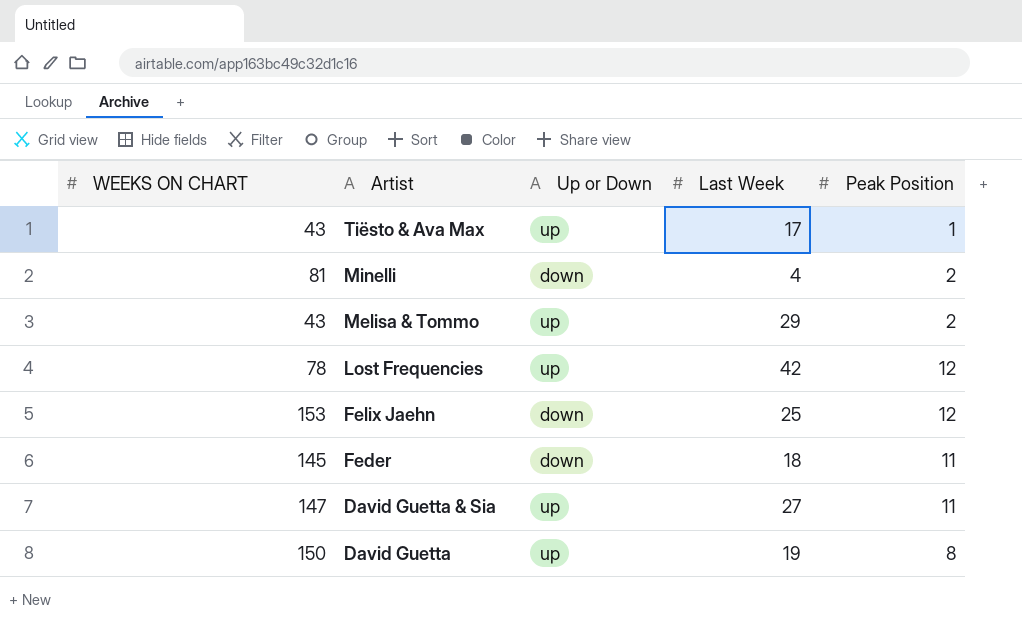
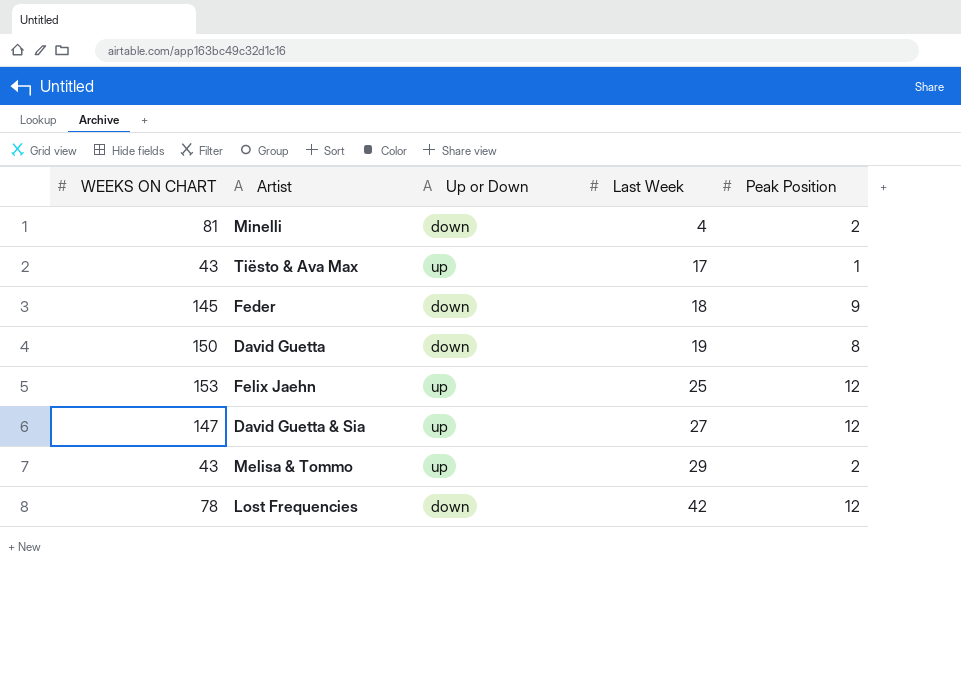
row order: Artist descending -> Last Week ascending
Feder | Peak Position: 11 -> 9
David Guetta | Up or Down: up -> down
Felix Jaehn | Up or Down: down -> up
David Guetta & Sia | Peak Position: 11 -> 12
Lost Frequencies | Up or Down: up -> down

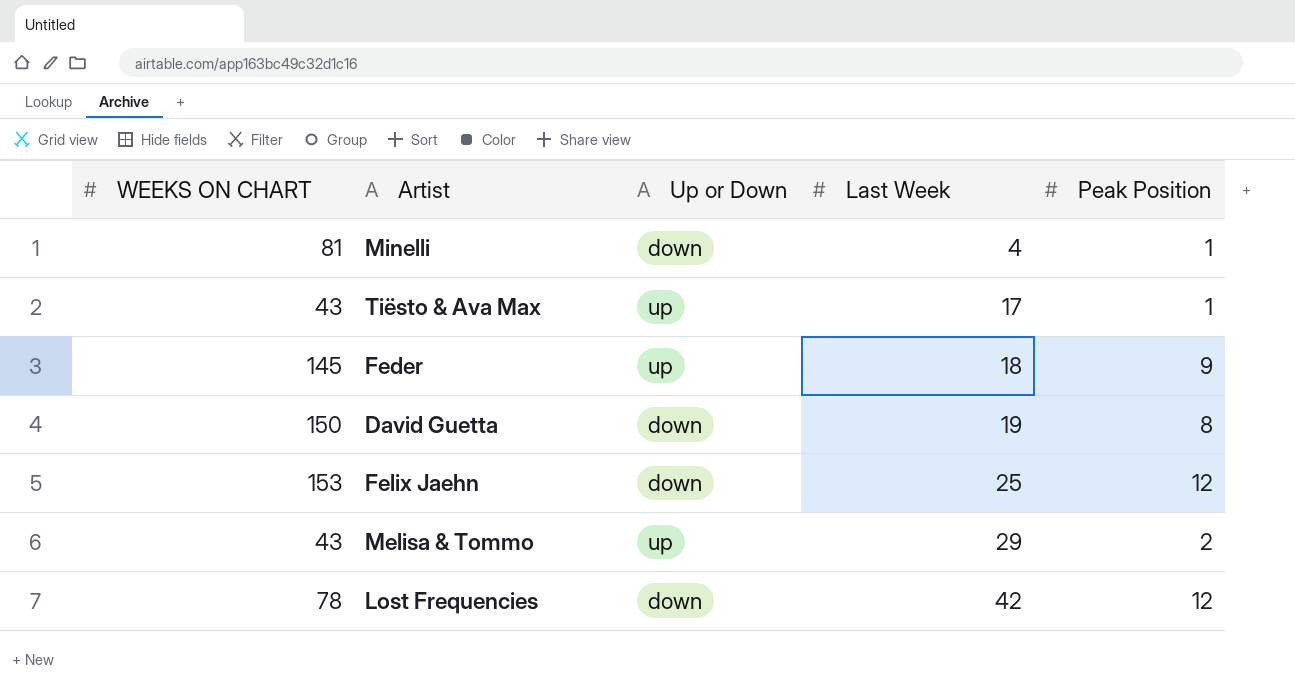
row David Guetta & Sia: 147 | up | 27 | 12 -> none
Minelli | Peak Position: 2 -> 1
Feder | Up or Down: down -> up
Felix Jaehn | Up or Down: up -> down

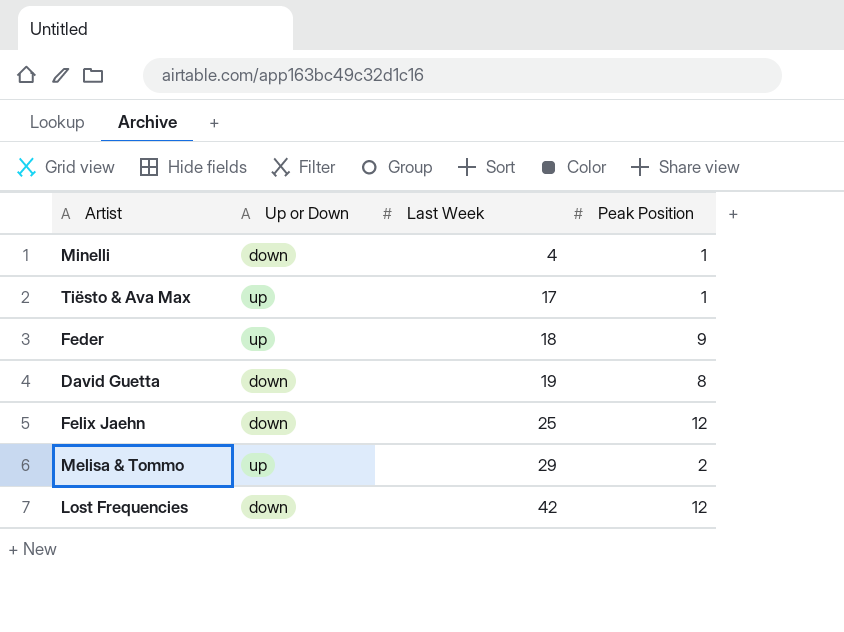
column WEEKS ON CHART | position: 1 -> none

